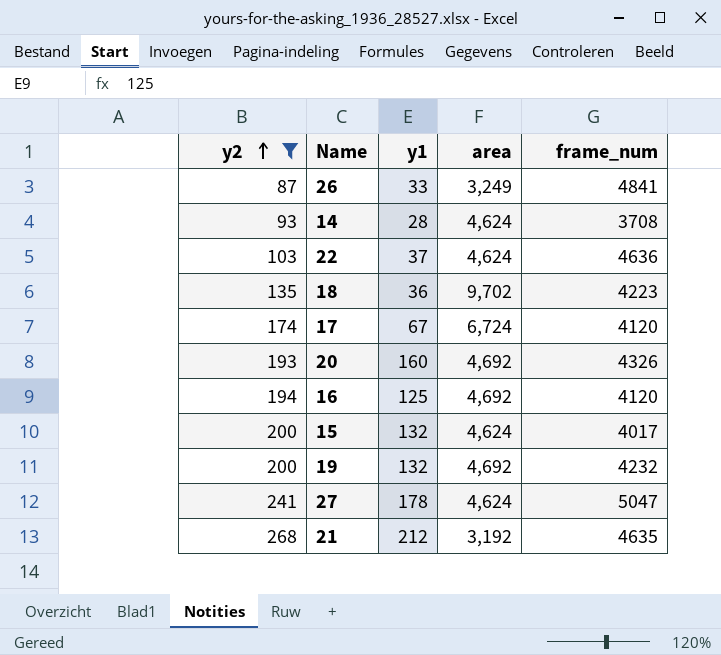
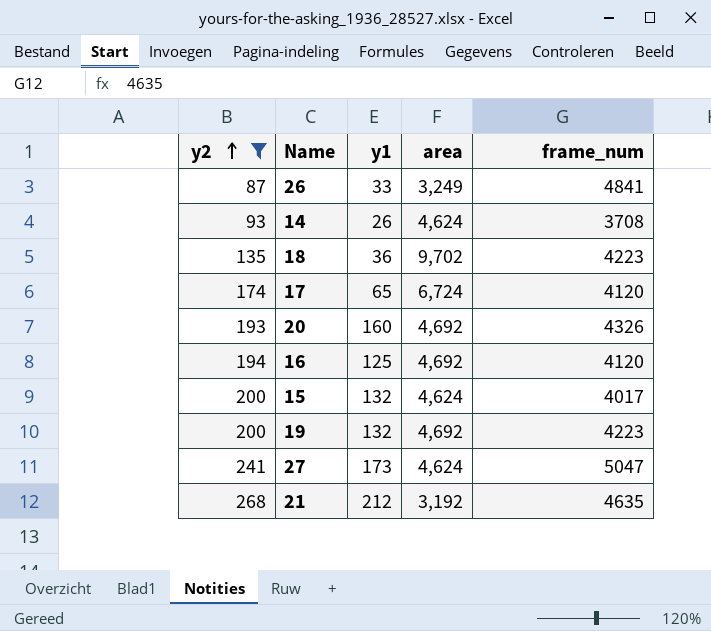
row 22: 103 | 37 | 4,624 | 4636 -> none
14 | y1: 28 -> 26
17 | y1: 67 -> 65
19 | frame_num: 4232 -> 4223
27 | y1: 178 -> 173

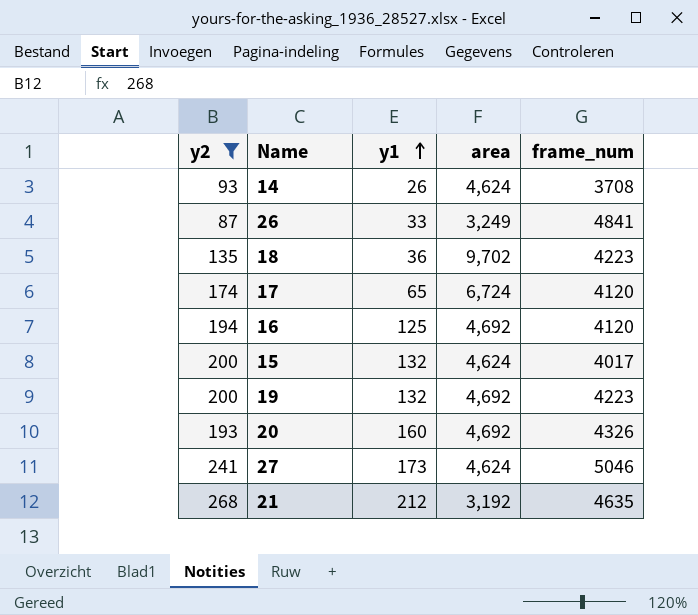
row order: y2 ascending -> y1 ascending
27 | frame_num: 5047 -> 5046

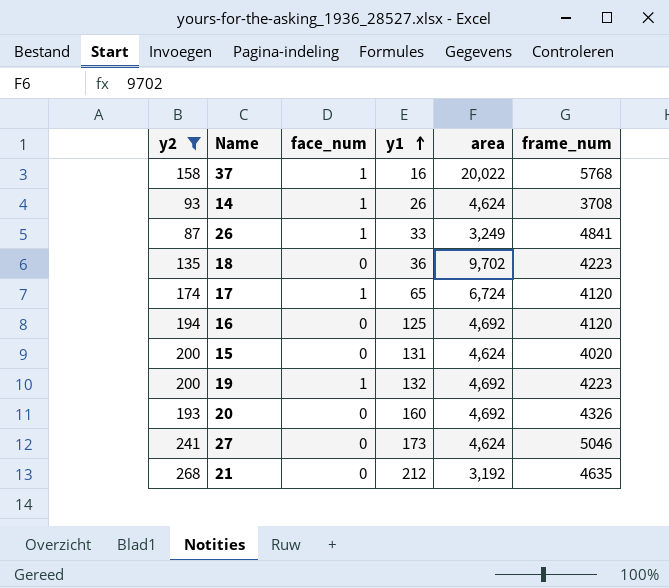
column face_num | position: none -> 3
row 37: none -> 158 | 1 | 16 | 20,022 | 5768
15 | y1: 132 -> 131
15 | frame_num: 4017 -> 4020

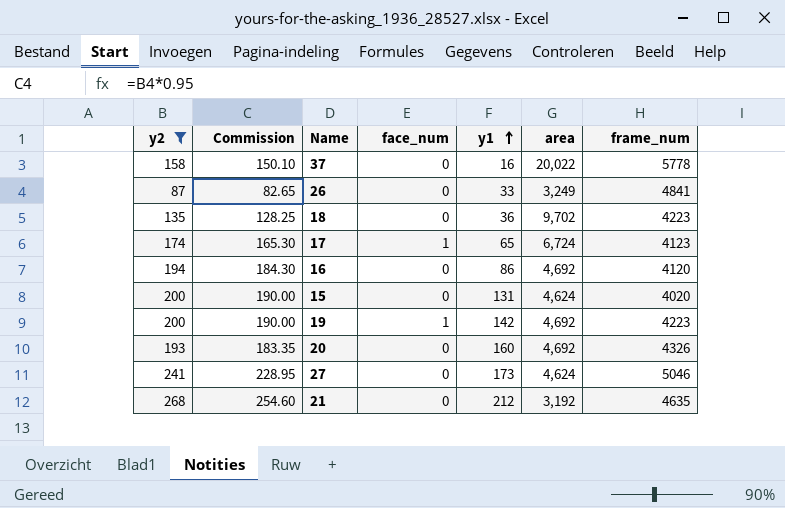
column Commission | formula: none -> [y2] * 0.95
row 14: 93 | 1 | 26 | 4,624 | 3708 -> none
37 | face_num: 1 -> 0
37 | frame_num: 5768 -> 5778
26 | face_num: 1 -> 0
17 | frame_num: 4120 -> 4123
16 | y1: 125 -> 86
19 | y1: 132 -> 142

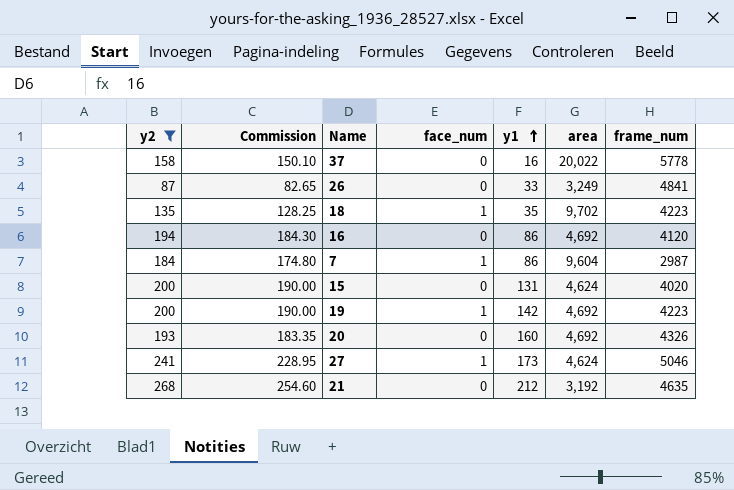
row 17: 174 | 165.30 | 1 | 65 | 6,724 | 4123 -> none
18 | face_num: 0 -> 1
18 | y1: 36 -> 35
row 7: none -> 184 | 174.80 | 1 | 86 | 9,604 | 2987
27 | face_num: 0 -> 1

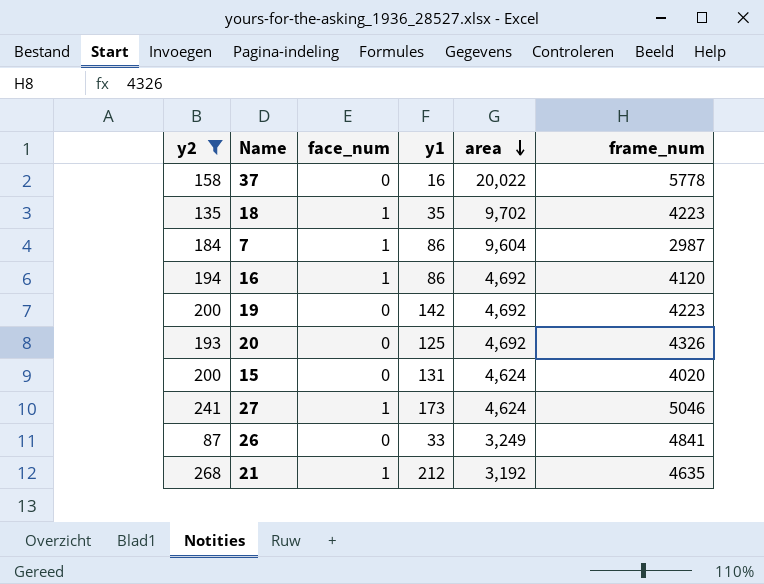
row order: y1 ascending -> area descending
column Commission | formula: [y2] * 0.95 -> none
16 | face_num: 0 -> 1
19 | face_num: 1 -> 0
20 | y1: 160 -> 125
21 | face_num: 0 -> 1

